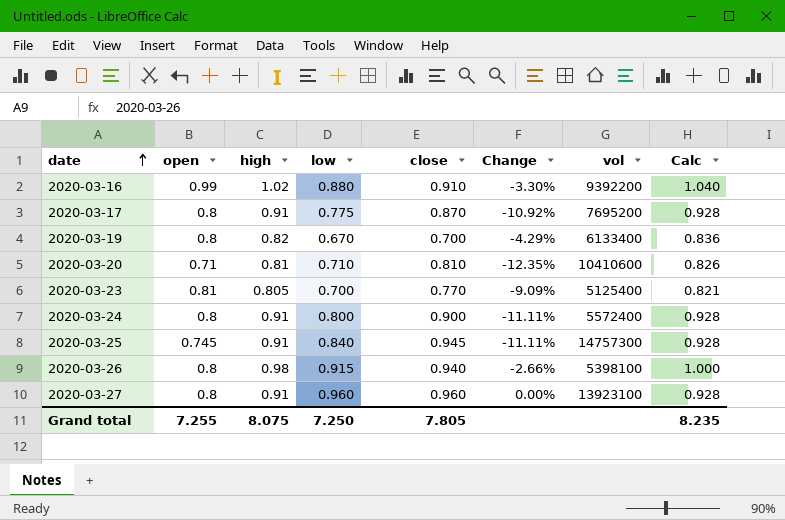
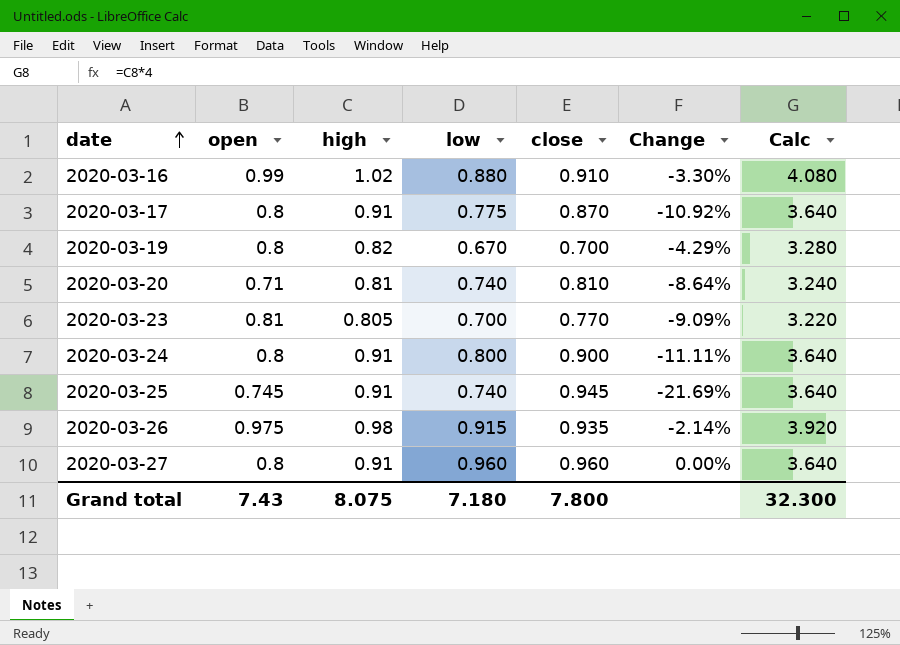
column vol | position: 7 -> none
column Calc | formula: [high] * 1.02 -> [high] * 4
2020-03-20 | low: 0.710 -> 0.740
2020-03-20 | Change: -12.35% -> -8.64%
2020-03-25 | low: 0.840 -> 0.740
2020-03-25 | Change: -11.11% -> -21.69%
2020-03-26 | open: 0.8 -> 0.975
2020-03-26 | close: 0.940 -> 0.935
2020-03-26 | Change: -2.66% -> -2.14%
Grand total | open: 7.255 -> 7.43
Grand total | low: 7.250 -> 7.180
Grand total | close: 7.805 -> 7.800
Grand total | Calc: 8.235 -> 32.300

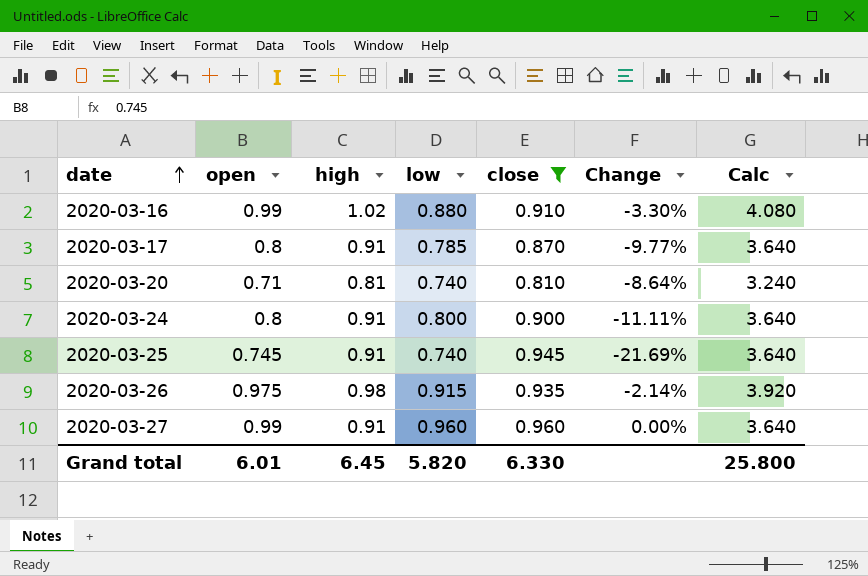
filter: none -> close >= 0.810
2020-03-17 | low: 0.775 -> 0.785
2020-03-17 | Change: -10.92% -> -9.77%
2020-03-27 | open: 0.8 -> 0.99
Grand total | open: 7.43 -> 6.01
Grand total | high: 8.075 -> 6.45
Grand total | low: 7.180 -> 5.820
Grand total | close: 7.800 -> 6.330
Grand total | Calc: 32.300 -> 25.800

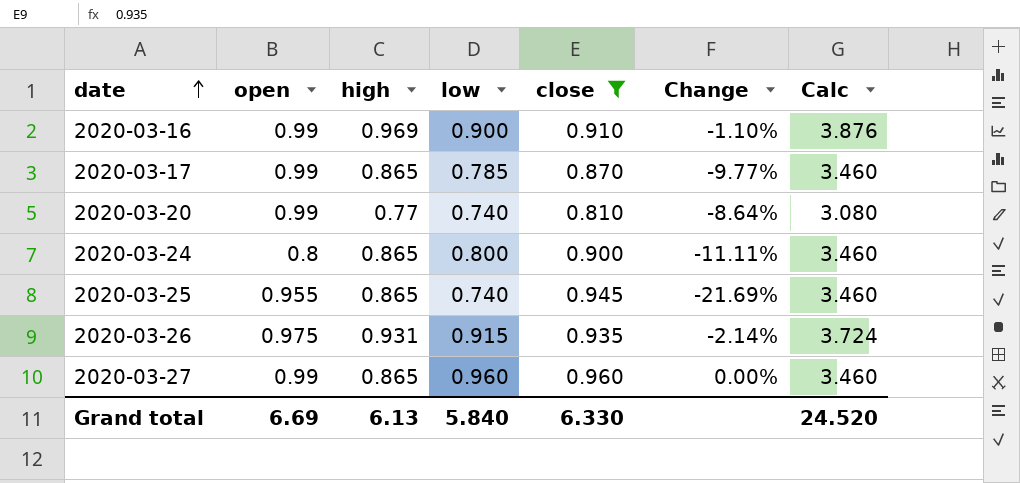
2020-03-16 | high: 1.02 -> 0.969
2020-03-16 | low: 0.880 -> 0.900
2020-03-16 | Change: -3.30% -> -1.10%
2020-03-16 | Calc: 4.080 -> 3.876
2020-03-17 | open: 0.8 -> 0.99
2020-03-17 | high: 0.91 -> 0.865
2020-03-17 | Calc: 3.640 -> 3.460
2020-03-20 | open: 0.71 -> 0.99
2020-03-20 | high: 0.81 -> 0.77
2020-03-20 | Calc: 3.240 -> 3.080
2020-03-24 | high: 0.91 -> 0.865
2020-03-24 | Calc: 3.640 -> 3.460
2020-03-25 | open: 0.745 -> 0.955
2020-03-25 | high: 0.91 -> 0.865
2020-03-25 | Calc: 3.640 -> 3.460
2020-03-26 | high: 0.98 -> 0.931
2020-03-26 | Calc: 3.920 -> 3.724
2020-03-27 | high: 0.91 -> 0.865
2020-03-27 | Calc: 3.640 -> 3.460
Grand total | open: 6.01 -> 6.69
Grand total | high: 6.45 -> 6.13
Grand total | low: 5.820 -> 5.840
Grand total | Calc: 25.800 -> 24.520

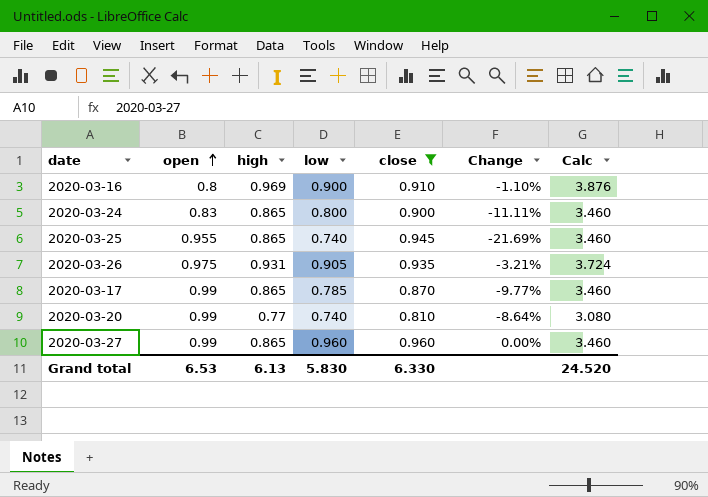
row order: date ascending -> open ascending
2020-03-16 | open: 0.99 -> 0.8
2020-03-24 | open: 0.8 -> 0.83
2020-03-26 | low: 0.915 -> 0.905
2020-03-26 | Change: -2.14% -> -3.21%
Grand total | open: 6.69 -> 6.53
Grand total | low: 5.840 -> 5.830

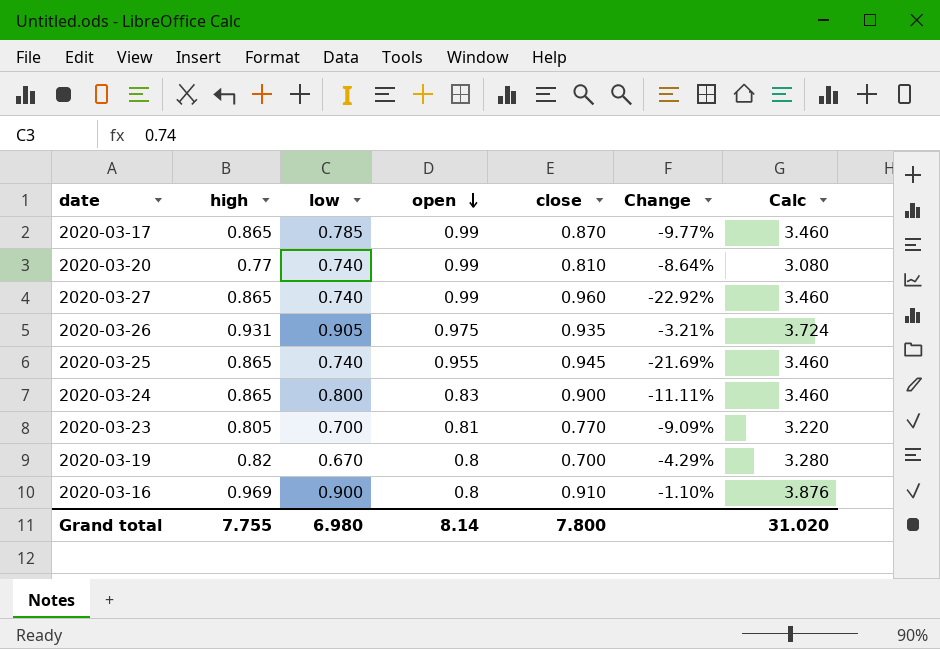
filter: close >= 0.810 -> none
row order: open ascending -> open descending
column open | position: 2 -> 4
2020-03-27 | low: 0.960 -> 0.740
2020-03-27 | Change: 0.00% -> -22.92%
Grand total | high: 6.13 -> 7.755
Grand total | low: 5.830 -> 6.980
Grand total | open: 6.53 -> 8.14
Grand total | close: 6.330 -> 7.800
Grand total | Calc: 24.520 -> 31.020

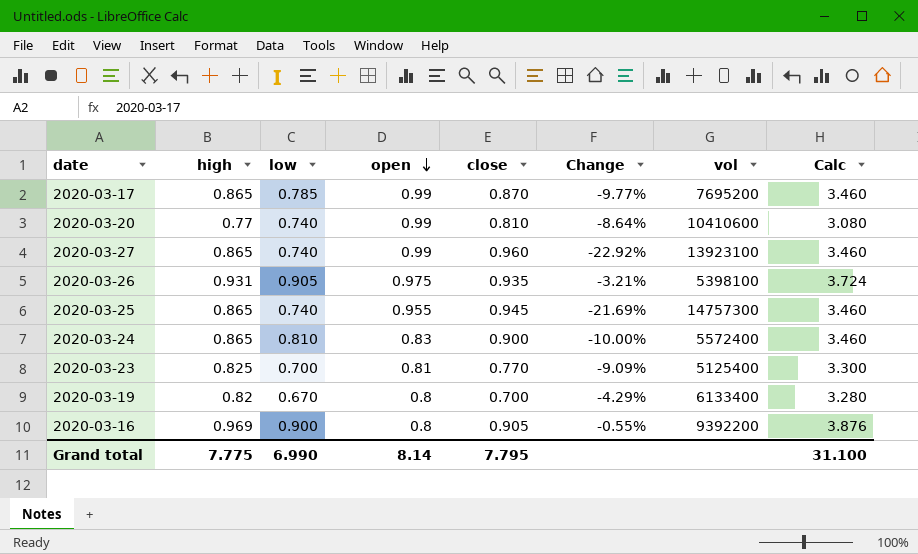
column vol | position: none -> 7
2020-03-24 | low: 0.800 -> 0.810
2020-03-24 | Change: -11.11% -> -10.00%
2020-03-23 | high: 0.805 -> 0.825
2020-03-23 | Calc: 3.220 -> 3.300
2020-03-16 | close: 0.910 -> 0.905
2020-03-16 | Change: -1.10% -> -0.55%
Grand total | high: 7.755 -> 7.775
Grand total | low: 6.980 -> 6.990
Grand total | close: 7.800 -> 7.795
Grand total | Calc: 31.020 -> 31.100

